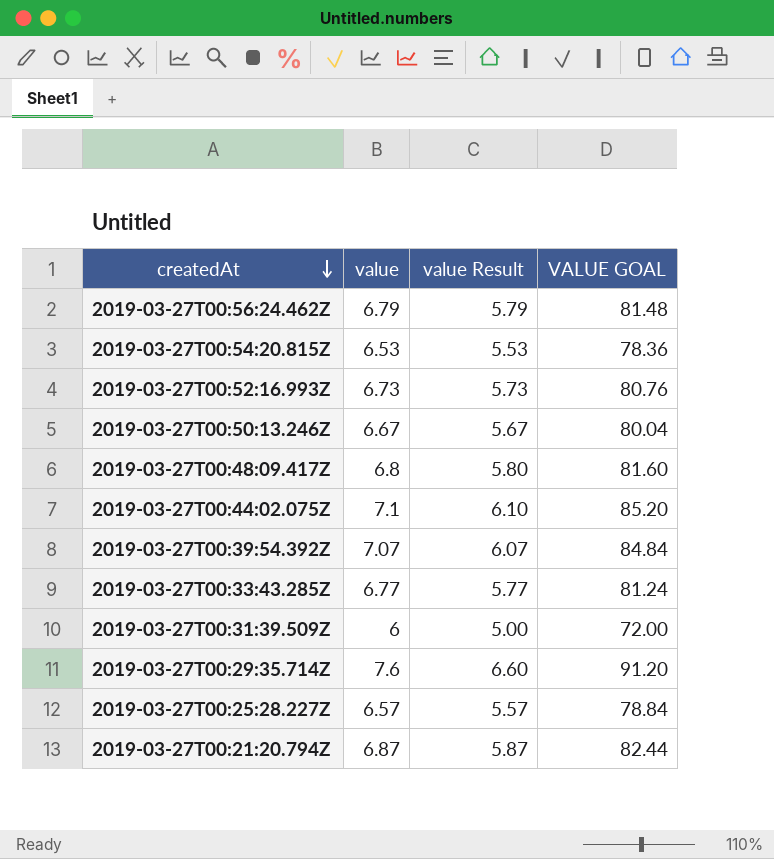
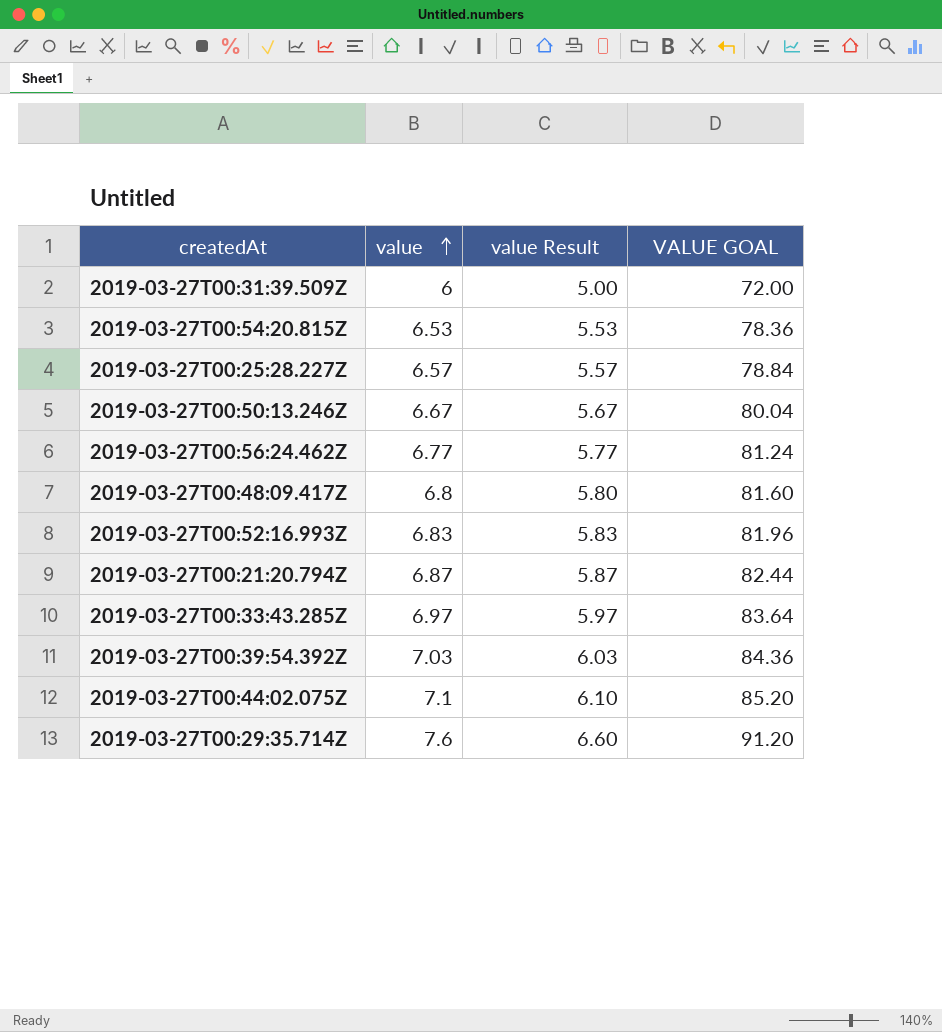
row order: createdAt descending -> value ascending
2019-03-27T00:56:24.462Z | value: 6.79 -> 6.77
2019-03-27T00:56:24.462Z | value Result: 5.79 -> 5.77
2019-03-27T00:56:24.462Z | VALUE GOAL: 81.48 -> 81.24
2019-03-27T00:52:16.993Z | value: 6.73 -> 6.83
2019-03-27T00:52:16.993Z | value Result: 5.73 -> 5.83
2019-03-27T00:52:16.993Z | VALUE GOAL: 80.76 -> 81.96
2019-03-27T00:33:43.285Z | value: 6.77 -> 6.97
2019-03-27T00:33:43.285Z | value Result: 5.77 -> 5.97
2019-03-27T00:33:43.285Z | VALUE GOAL: 81.24 -> 83.64
2019-03-27T00:39:54.392Z | value: 7.07 -> 7.03
2019-03-27T00:39:54.392Z | value Result: 6.07 -> 6.03
2019-03-27T00:39:54.392Z | VALUE GOAL: 84.84 -> 84.36

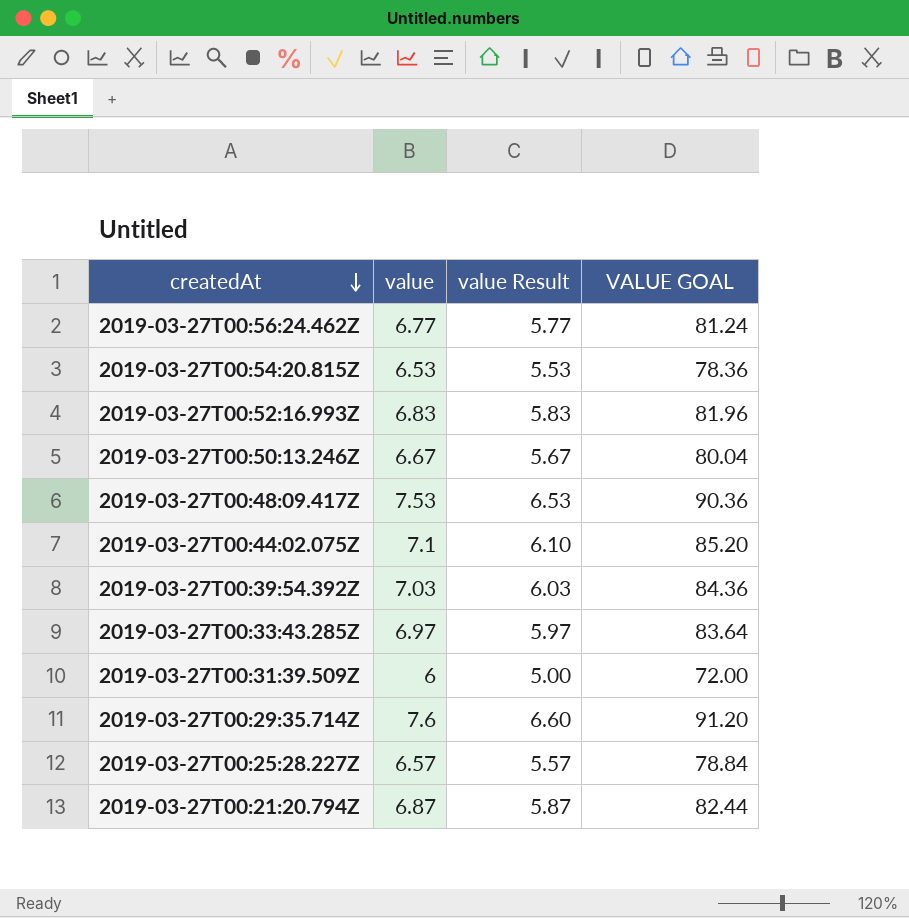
row order: value ascending -> createdAt descending
2019-03-27T00:48:09.417Z | value: 6.8 -> 7.53
2019-03-27T00:48:09.417Z | value Result: 5.80 -> 6.53
2019-03-27T00:48:09.417Z | VALUE GOAL: 81.60 -> 90.36

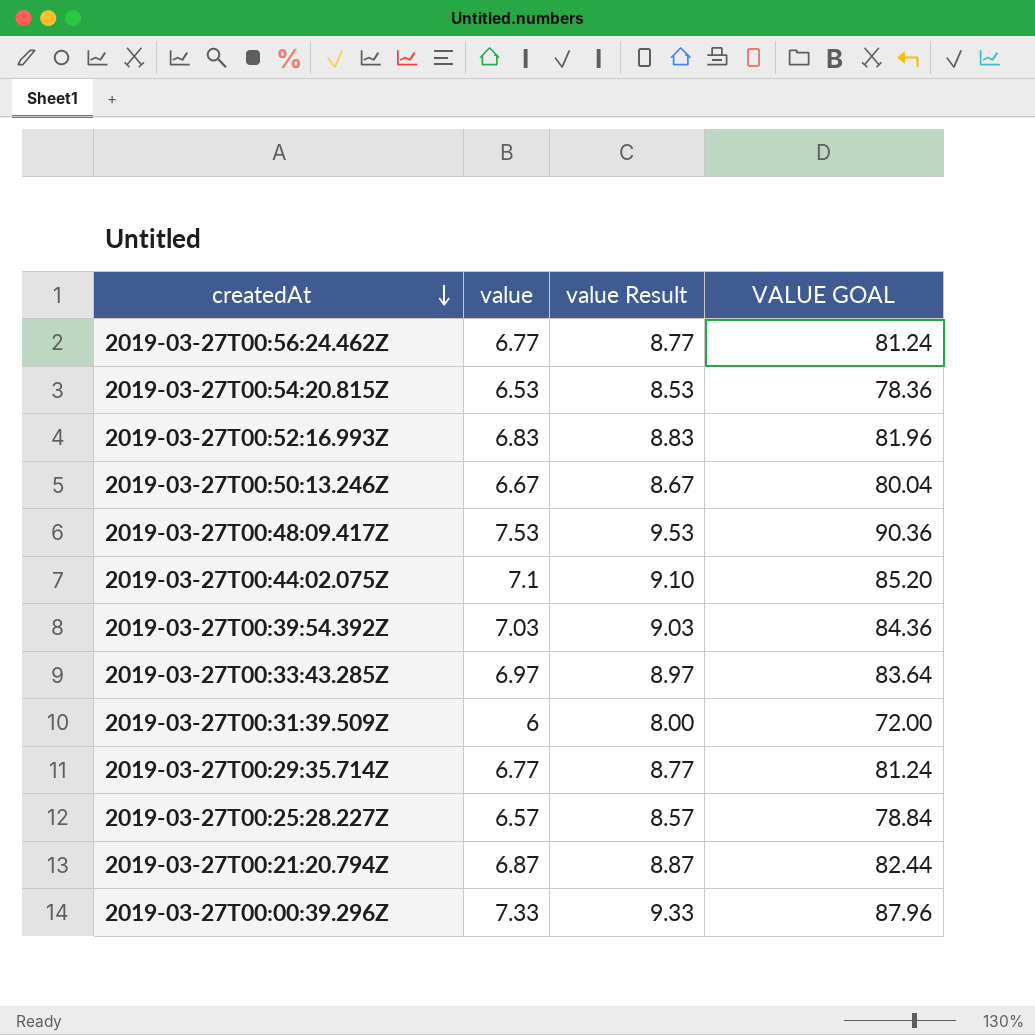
column value Result | formula: [value] - 1 -> [value] + 2
2019-03-27T00:29:35.714Z | value: 7.6 -> 6.77
2019-03-27T00:29:35.714Z | VALUE GOAL: 91.20 -> 81.24
row 2019-03-27T00:00:39.296Z: none -> 7.33 | 9.33 | 87.96

